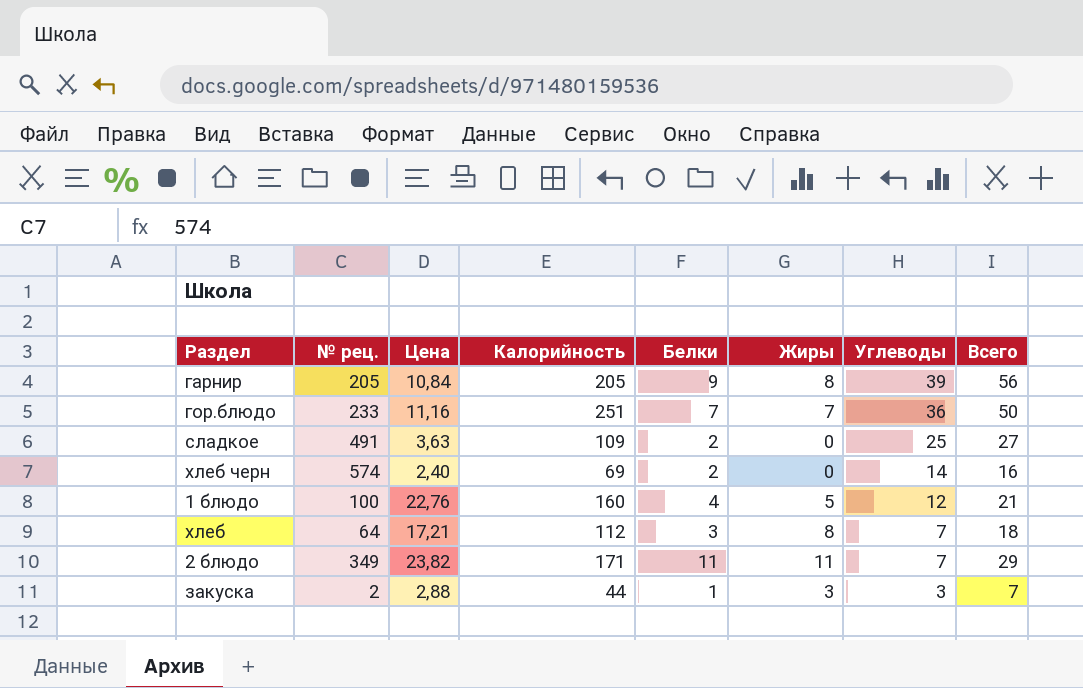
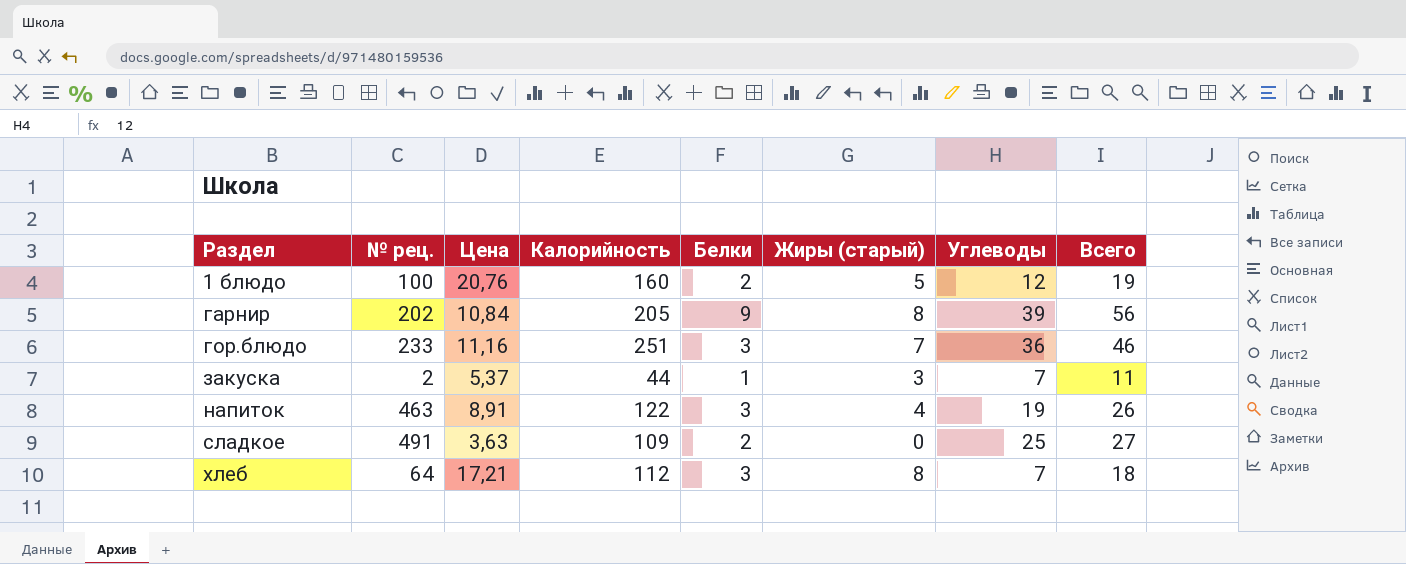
row order: Углеводы descending -> Раздел ascending
column name: Жиры -> Жиры (старый)
row хлеб черн: 574 | 2,40 | 69 | 2 | 0 | 14 | 16 -> none
row 2 блюдо: 349 | 23,82 | 171 | 11 | 11 | 7 | 29 -> none
1 блюдо | Цена: 22,76 -> 20,76
1 блюдо | Белки: 4 -> 2
1 блюдо | Всего: 21 -> 19
гарнир | № рец.: 205 -> 202
гор.блюдо | Белки: 7 -> 3
гор.блюдо | Всего: 50 -> 46
закуска | Цена: 2,88 -> 5,37
закуска | Углеводы: 3 -> 7
закуска | Всего: 7 -> 11
row напиток: none -> 463 | 8,91 | 122 | 3 | 4 | 19 | 26

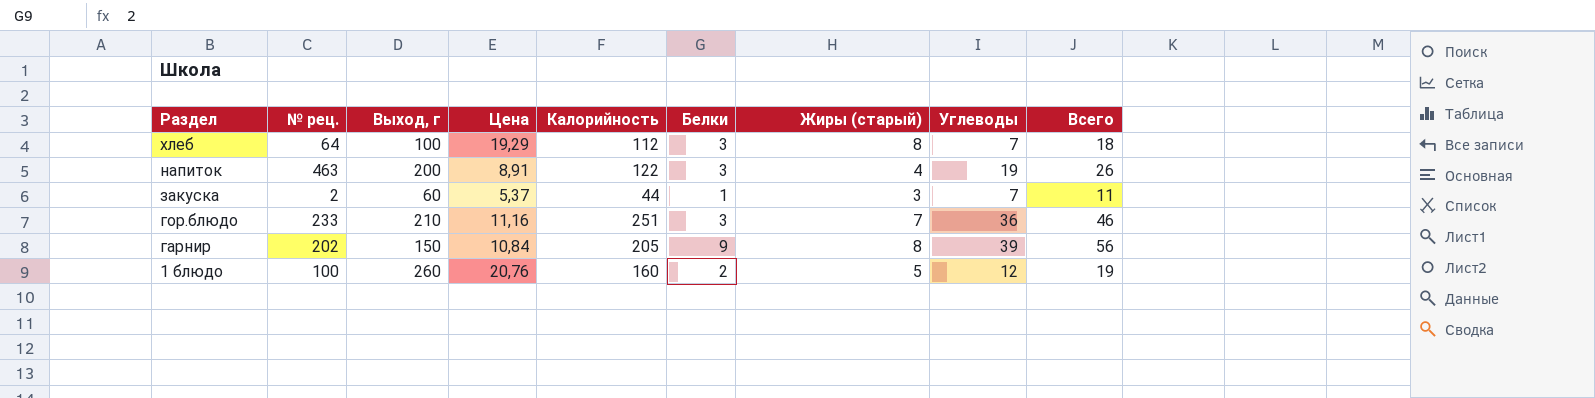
row order: Раздел ascending -> Раздел descending
column Выход, г | position: none -> 3
row сладкое: 491 | 3,63 | 109 | 2 | 0 | 25 | 27 -> none
хлеб | Цена: 17,21 -> 19,29

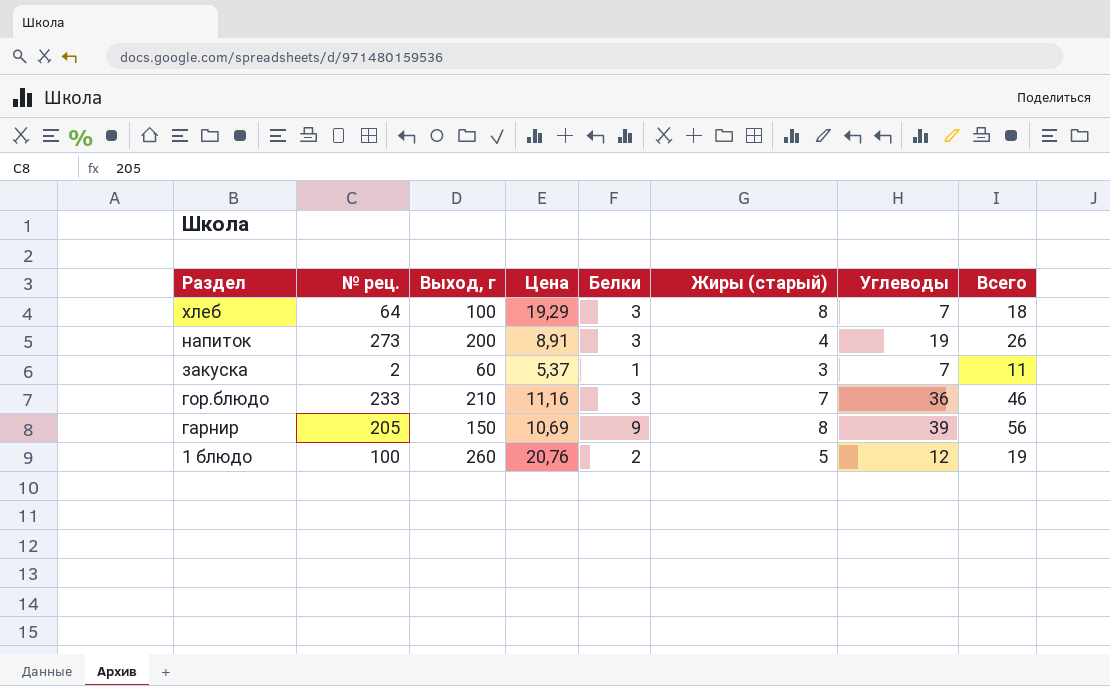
column Калорийность | position: 5 -> none
напиток | № рец.: 463 -> 273
гарнир | № рец.: 202 -> 205
гарнир | Цена: 10,84 -> 10,69

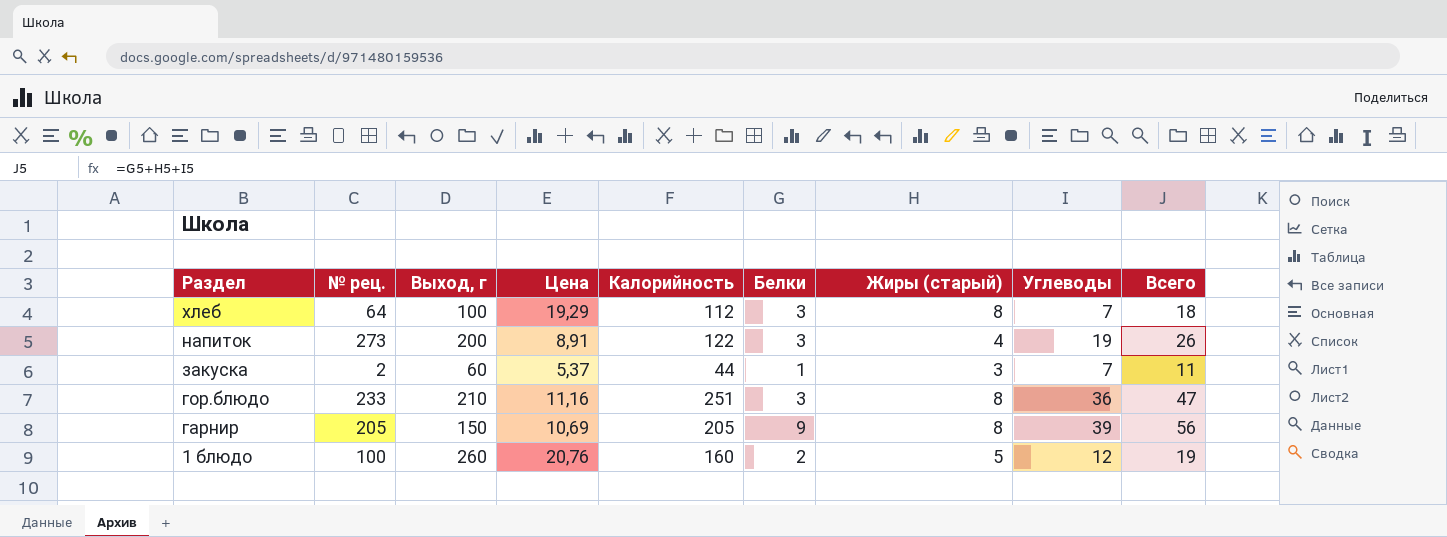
column Калорийность | position: none -> 5
гор.блюдо | Жиры (старый): 7 -> 8
гор.блюдо | Всего: 46 -> 47

